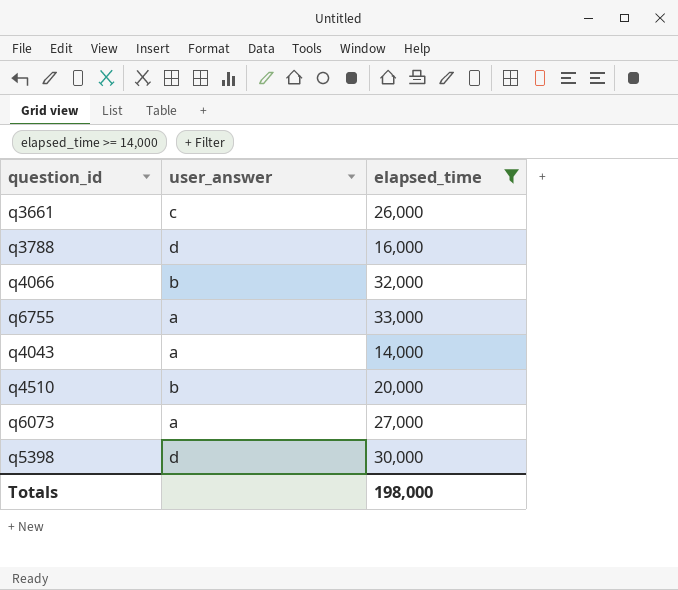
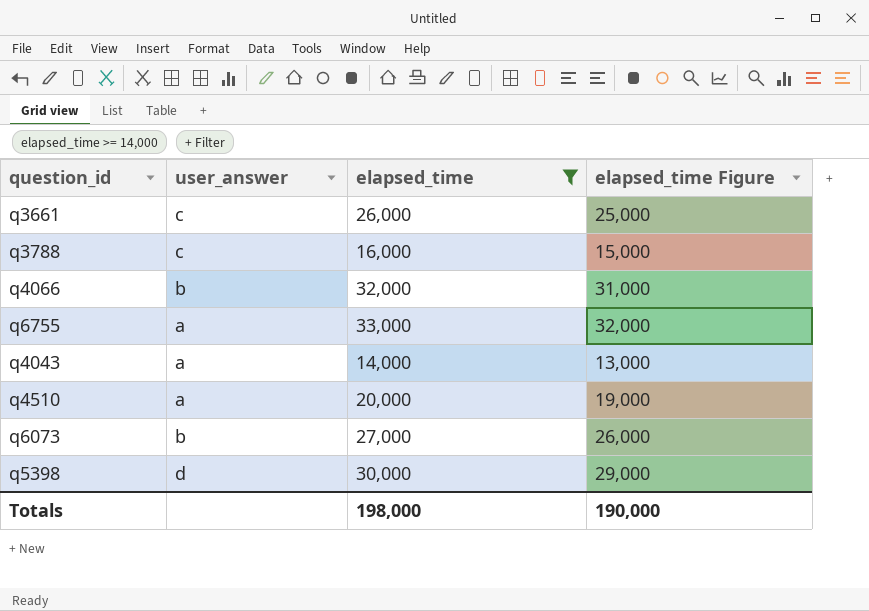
column elapsed_time Figure | formula: none -> [elapsed_time] - 1000
q3788 | user_answer: d -> c
q4510 | user_answer: b -> a
q6073 | user_answer: a -> b

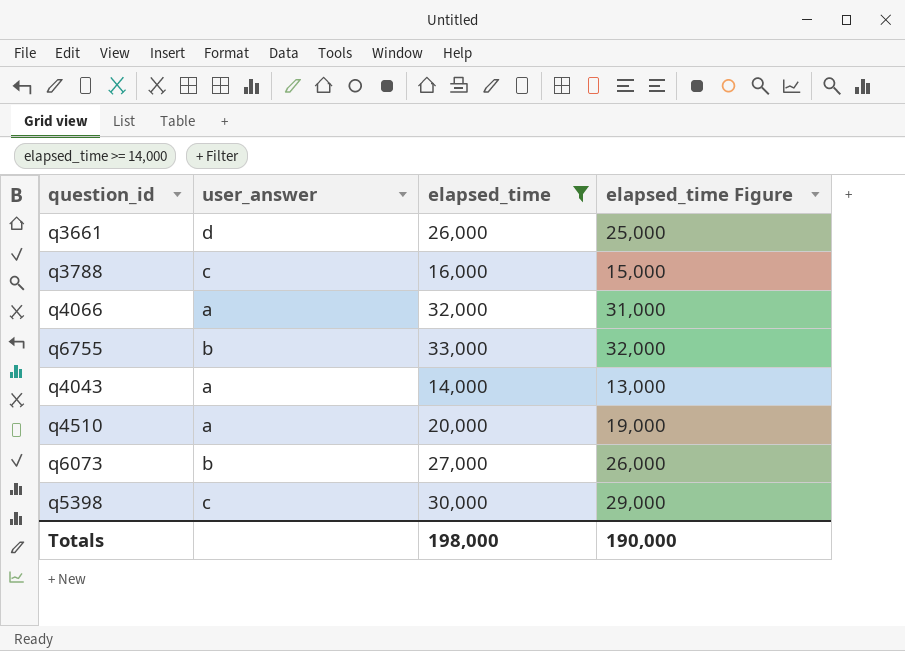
q3661 | user_answer: c -> d
q4066 | user_answer: b -> a
q6755 | user_answer: a -> b
q5398 | user_answer: d -> c

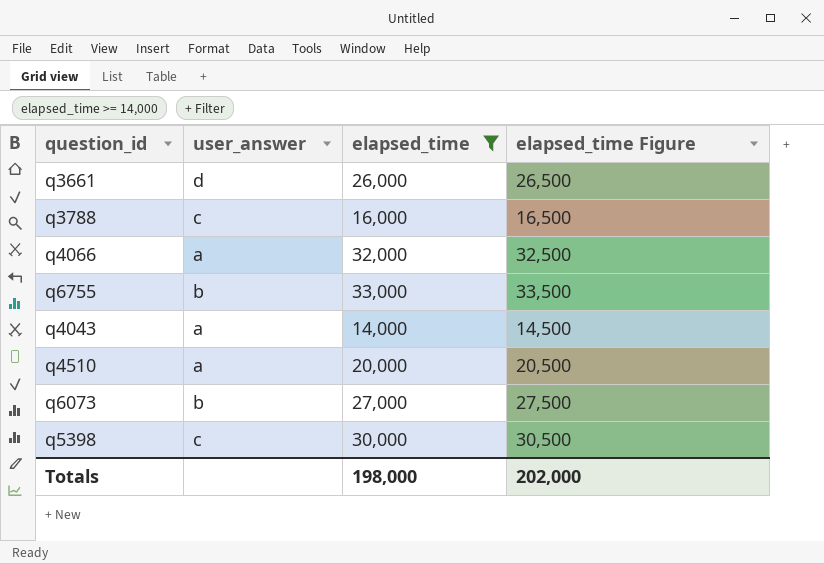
column elapsed_time Figure | formula: [elapsed_time] - 1000 -> [elapsed_time] + 500
Totals | elapsed_time Figure: 190,000 -> 202,000

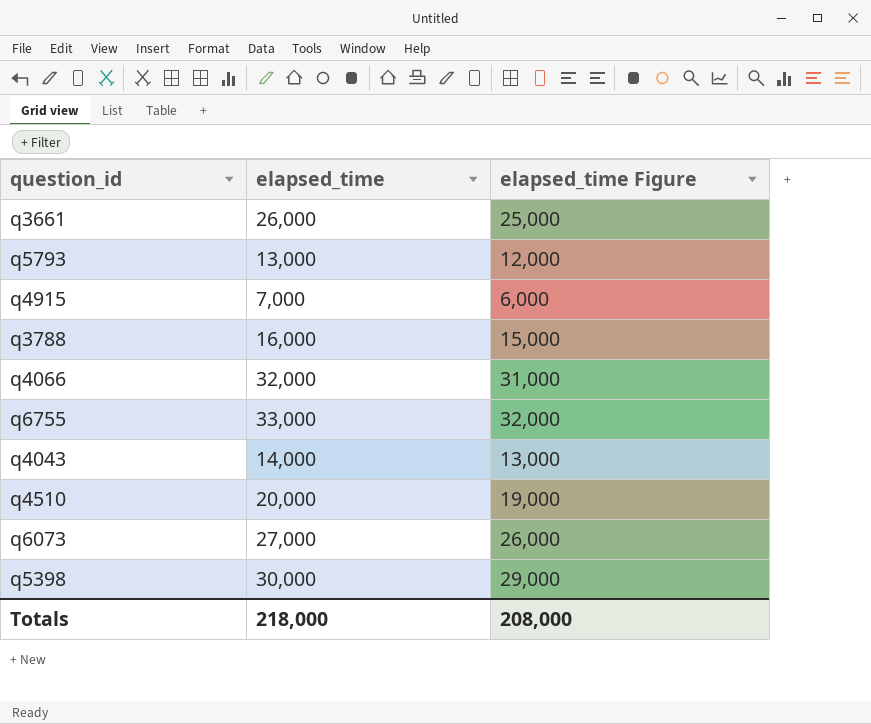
filter: elapsed_time >= 14,000 -> none
column user_answer | position: 2 -> none
column elapsed_time Figure | formula: [elapsed_time] + 500 -> [elapsed_time] - 1000
Totals | elapsed_time: 198,000 -> 218,000
Totals | elapsed_time Figure: 202,000 -> 208,000

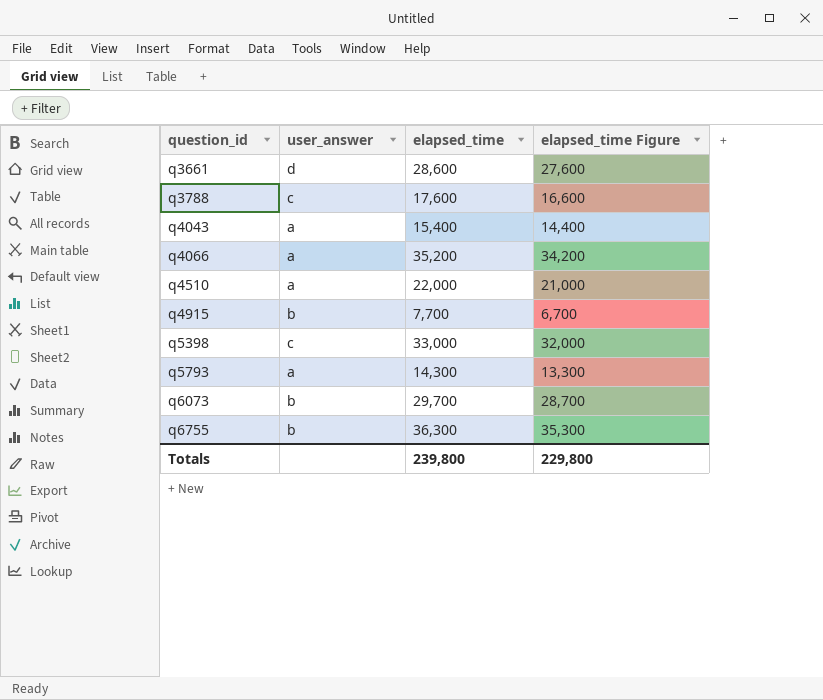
row order: none -> question_id ascending
column user_answer | position: none -> 2
q3661 | elapsed_time: 26,000 -> 28,600
q3661 | elapsed_time Figure: 25,000 -> 27,600
q3788 | elapsed_time: 16,000 -> 17,600
q3788 | elapsed_time Figure: 15,000 -> 16,600
q4043 | elapsed_time: 14,000 -> 15,400
q4043 | elapsed_time Figure: 13,000 -> 14,400
q4066 | elapsed_time: 32,000 -> 35,200
q4066 | elapsed_time Figure: 31,000 -> 34,200
q4510 | elapsed_time: 20,000 -> 22,000
q4510 | elapsed_time Figure: 19,000 -> 21,000
q4915 | elapsed_time: 7,000 -> 7,700
q4915 | elapsed_time Figure: 6,000 -> 6,700
q5398 | elapsed_time: 30,000 -> 33,000
q5398 | elapsed_time Figure: 29,000 -> 32,000
q5793 | elapsed_time: 13,000 -> 14,300
q5793 | elapsed_time Figure: 12,000 -> 13,300
q6073 | elapsed_time: 27,000 -> 29,700
q6073 | elapsed_time Figure: 26,000 -> 28,700
q6755 | elapsed_time: 33,000 -> 36,300
q6755 | elapsed_time Figure: 32,000 -> 35,300
Totals | elapsed_time: 218,000 -> 239,800
Totals | elapsed_time Figure: 208,000 -> 229,800

